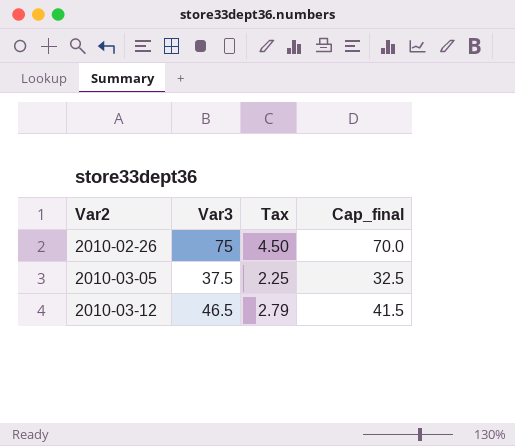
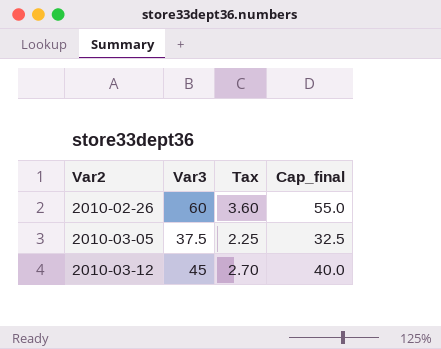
2010-02-26 | Var3: 75 -> 60
2010-02-26 | Tax: 4.50 -> 3.60
2010-02-26 | Cap_final: 70.0 -> 55.0
2010-03-12 | Var3: 46.5 -> 45
2010-03-12 | Tax: 2.79 -> 2.70
2010-03-12 | Cap_final: 41.5 -> 40.0

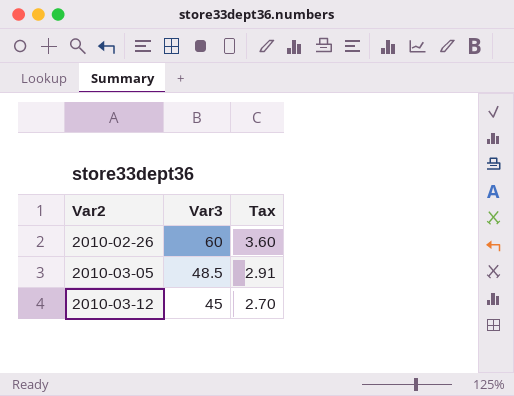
column Cap_final | formula: [Var3] - 5 -> none
2010-03-05 | Var3: 37.5 -> 48.5
2010-03-05 | Tax: 2.25 -> 2.91

